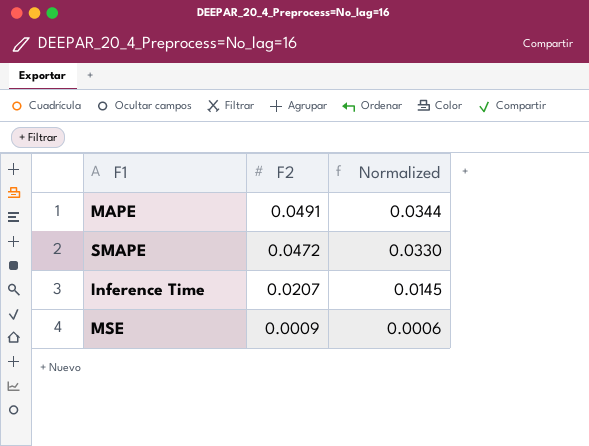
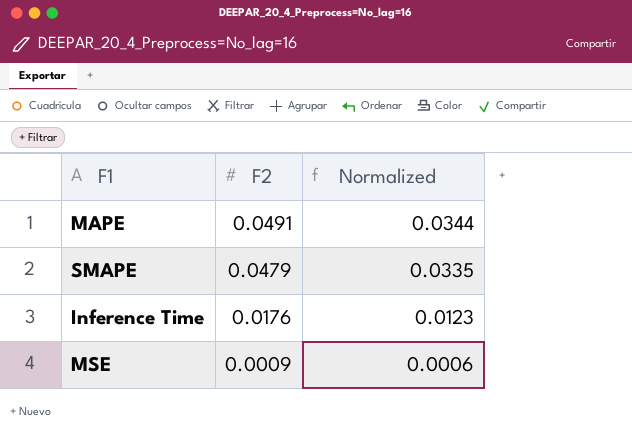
SMAPE | F2: 0.0472 -> 0.0479
SMAPE | Normalized: 0.0330 -> 0.0335
Inference Time | F2: 0.0207 -> 0.0176
Inference Time | Normalized: 0.0145 -> 0.0123

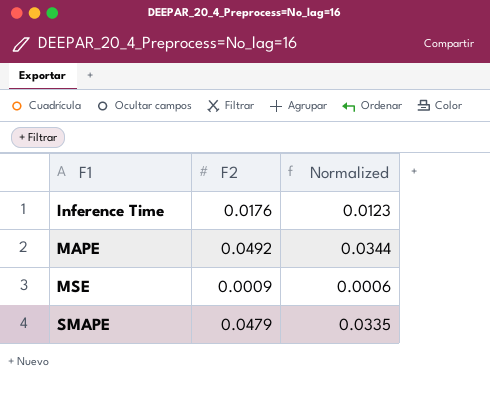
row order: F2 descending -> F1 ascending
MAPE | F2: 0.0491 -> 0.0492

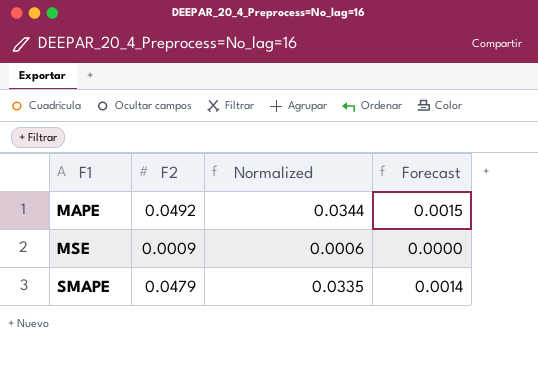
column Forecast | formula: none -> [F2] * 0.03
row Inference Time: 0.0176 | 0.0123 -> none

